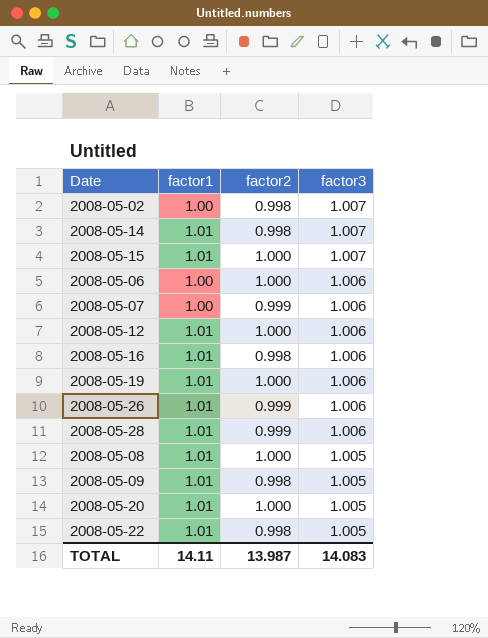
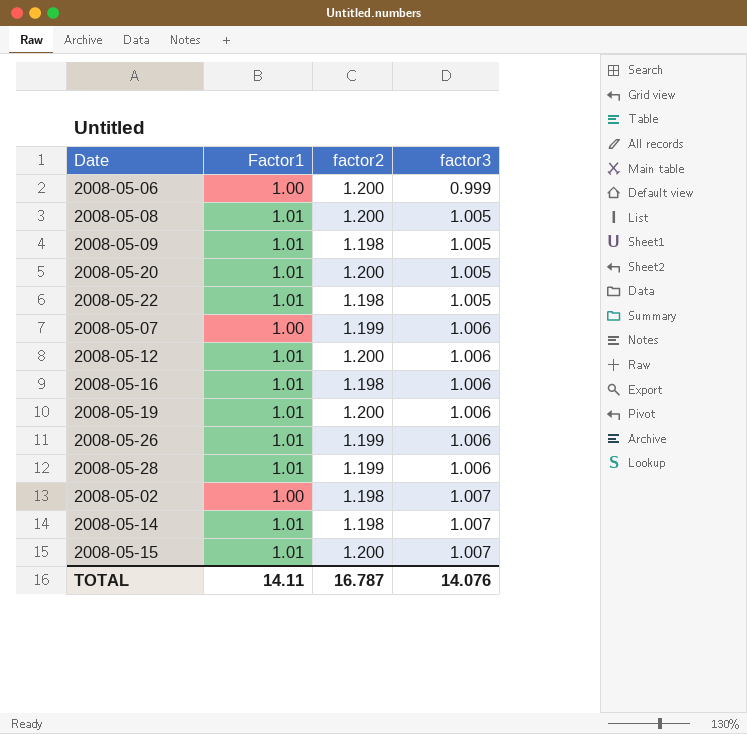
row order: factor3 descending -> factor3 ascending
column name: factor1 -> Factor1
2008-05-06 | factor2: 1.000 -> 1.200
2008-05-06 | factor3: 1.006 -> 0.999
2008-05-08 | factor2: 1.000 -> 1.200
2008-05-09 | factor2: 0.998 -> 1.198
2008-05-20 | factor2: 1.000 -> 1.200
2008-05-22 | factor2: 0.998 -> 1.198
2008-05-07 | factor2: 0.999 -> 1.199
2008-05-12 | factor2: 1.000 -> 1.200
2008-05-16 | factor2: 0.998 -> 1.198
2008-05-19 | factor2: 1.000 -> 1.200
2008-05-26 | factor2: 0.999 -> 1.199
2008-05-28 | factor2: 0.999 -> 1.199
2008-05-02 | factor2: 0.998 -> 1.198
2008-05-14 | factor2: 0.998 -> 1.198
2008-05-15 | factor2: 1.000 -> 1.200
TOTAL | factor2: 13.987 -> 16.787
TOTAL | factor3: 14.083 -> 14.076

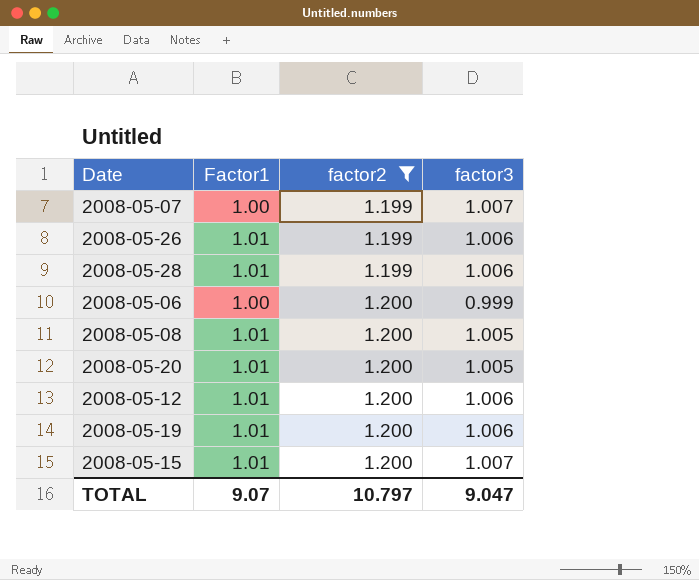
filter: none -> factor2 != 1.198
row order: factor3 ascending -> factor2 ascending
2008-05-07 | factor3: 1.006 -> 1.007
TOTAL | Factor1: 14.11 -> 9.07
TOTAL | factor2: 16.787 -> 10.797
TOTAL | factor3: 14.076 -> 9.047

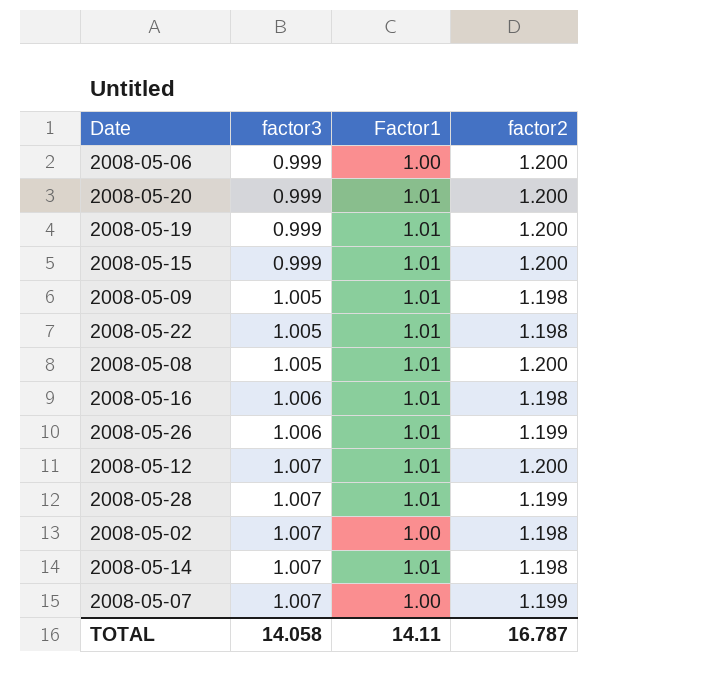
filter: factor2 != 1.198 -> none
row order: factor2 ascending -> factor3 ascending
column factor3 | position: 4 -> 2
2008-05-20 | factor3: 1.005 -> 0.999
2008-05-19 | factor3: 1.006 -> 0.999
2008-05-15 | factor3: 1.007 -> 0.999
2008-05-12 | factor3: 1.006 -> 1.007
2008-05-28 | factor3: 1.006 -> 1.007
TOTAL | factor3: 9.047 -> 14.058
TOTAL | Factor1: 9.07 -> 14.11
TOTAL | factor2: 10.797 -> 16.787

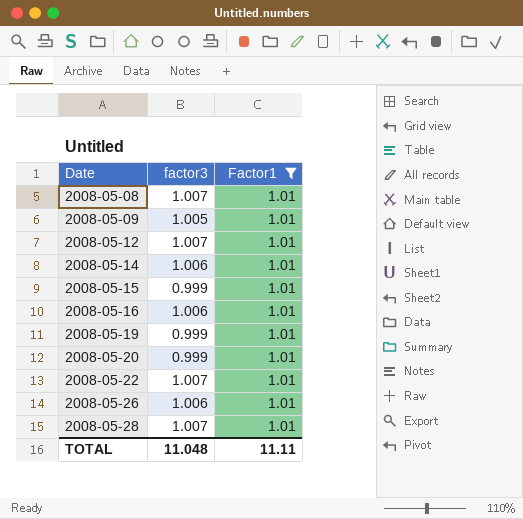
filter: none -> Factor1 = 1.01
row order: factor3 ascending -> Date ascending
column factor2 | position: 4 -> none
2008-05-08 | factor3: 1.005 -> 1.007
2008-05-14 | factor3: 1.007 -> 1.006
2008-05-22 | factor3: 1.005 -> 1.007
TOTAL | factor3: 14.058 -> 11.048
TOTAL | Factor1: 14.11 -> 11.11

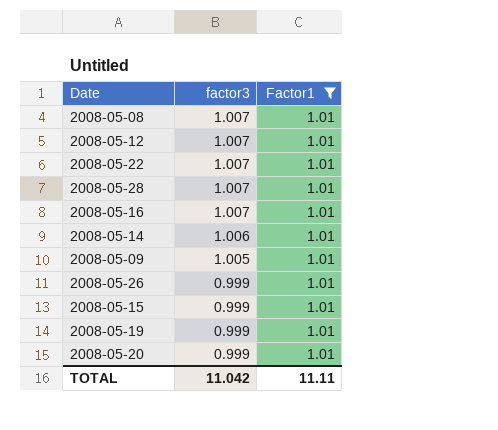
row order: Date ascending -> factor3 descending
2008-05-16 | factor3: 1.006 -> 1.007
2008-05-26 | factor3: 1.006 -> 0.999
TOTAL | factor3: 11.048 -> 11.042

